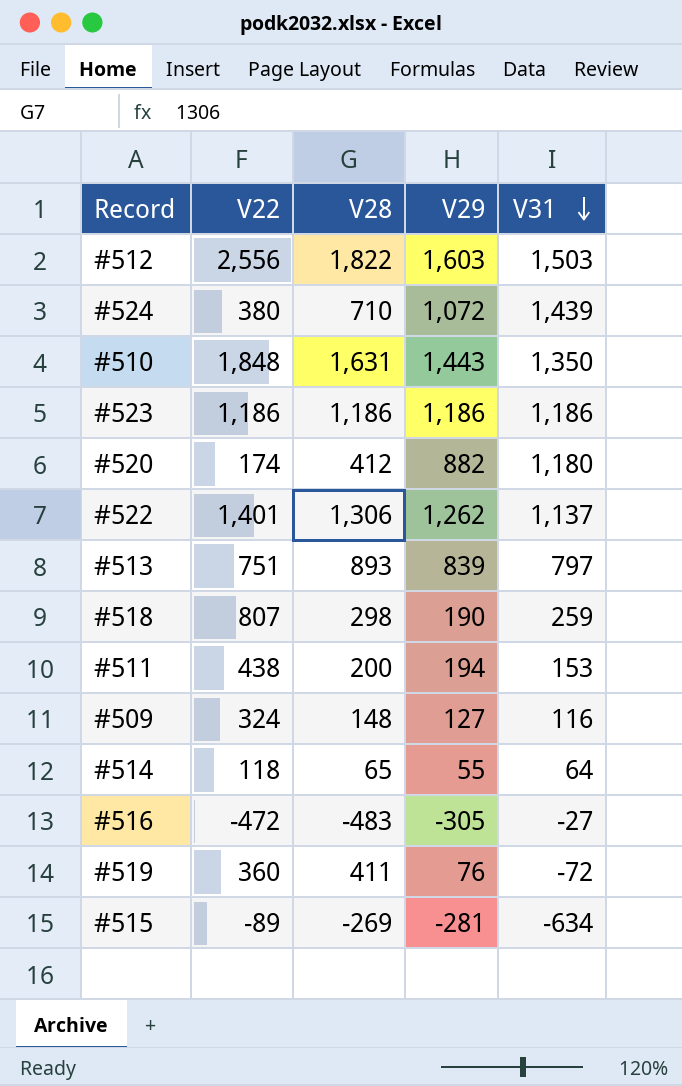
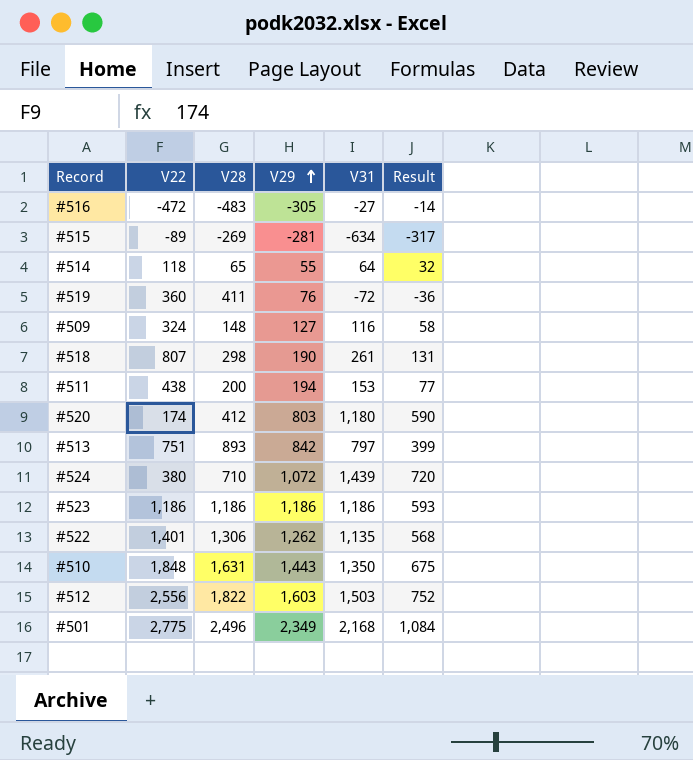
row order: V31 descending -> V29 ascending
column Result | formula: none -> [V31] * 0.5
#518 | V31: 259 -> 261
#520 | V29: 882 -> 803
#513 | V29: 839 -> 842
#522 | V31: 1,137 -> 1,135
row #501: none -> 2,775 | 2,496 | 2,349 | 2,168 | 1,084

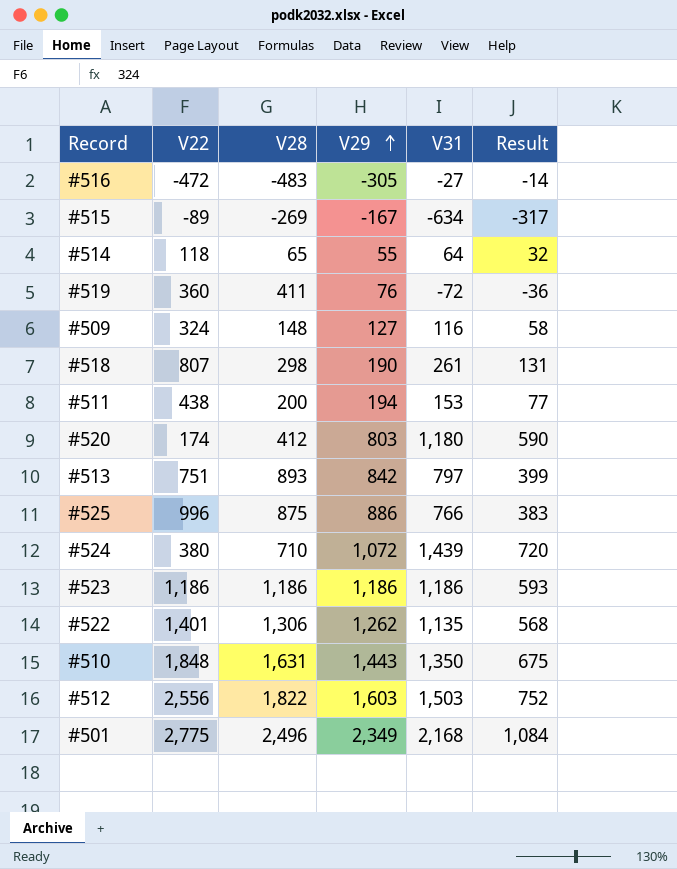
#515 | V29: -281 -> -167
row #525: none -> 996 | 875 | 886 | 766 | 383

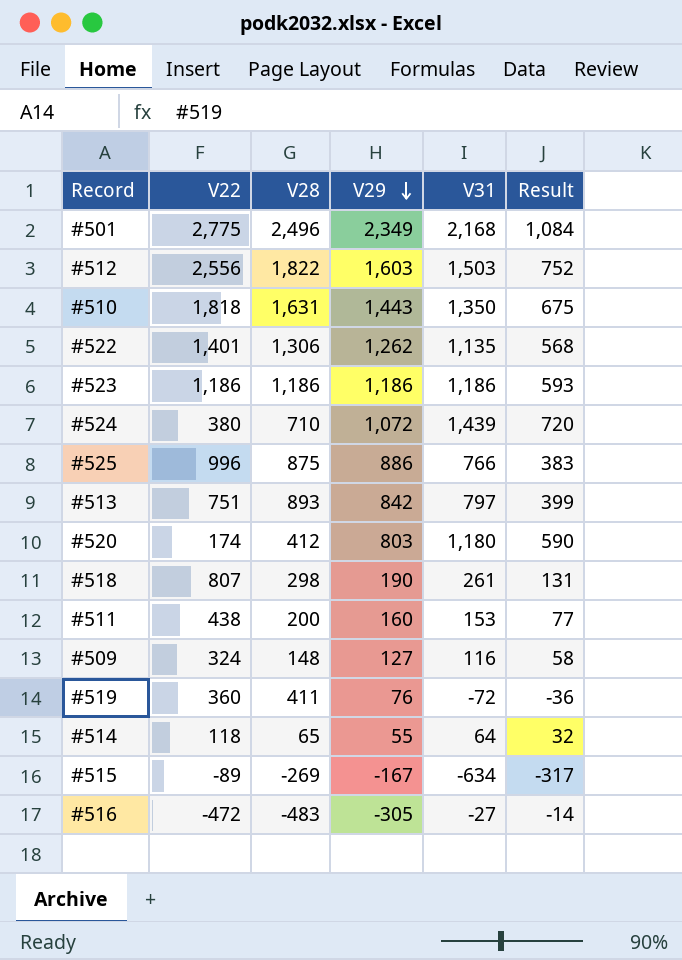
row order: V29 ascending -> V29 descending
#510 | V22: 1,848 -> 1,818
#511 | V29: 194 -> 160

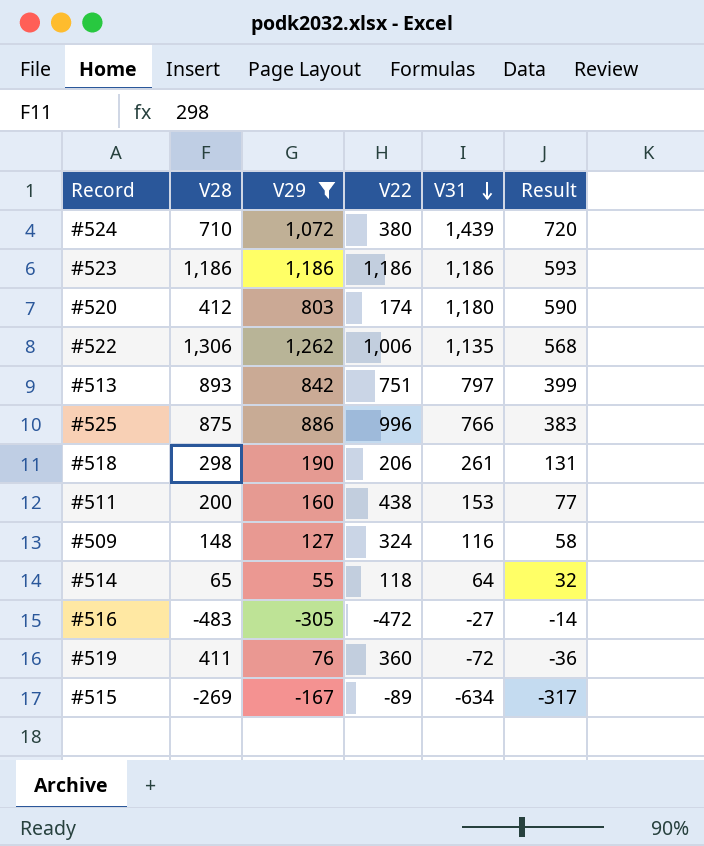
filter: none -> V29 <= 1,262
row order: V29 descending -> V31 descending
column V22 | position: 2 -> 4
#522 | V22: 1,401 -> 1,006
#518 | V22: 807 -> 206

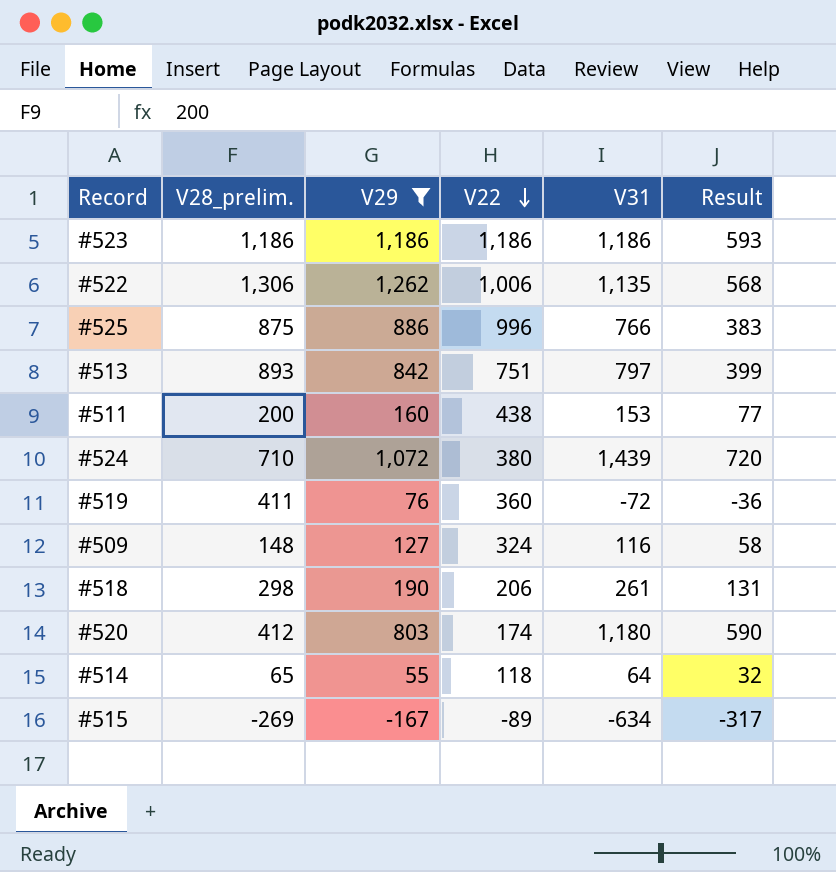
row order: V31 descending -> V22 descending
column name: V28 -> V28_prelim.
row #516: -483 | -305 | -472 | -27 | -14 -> none

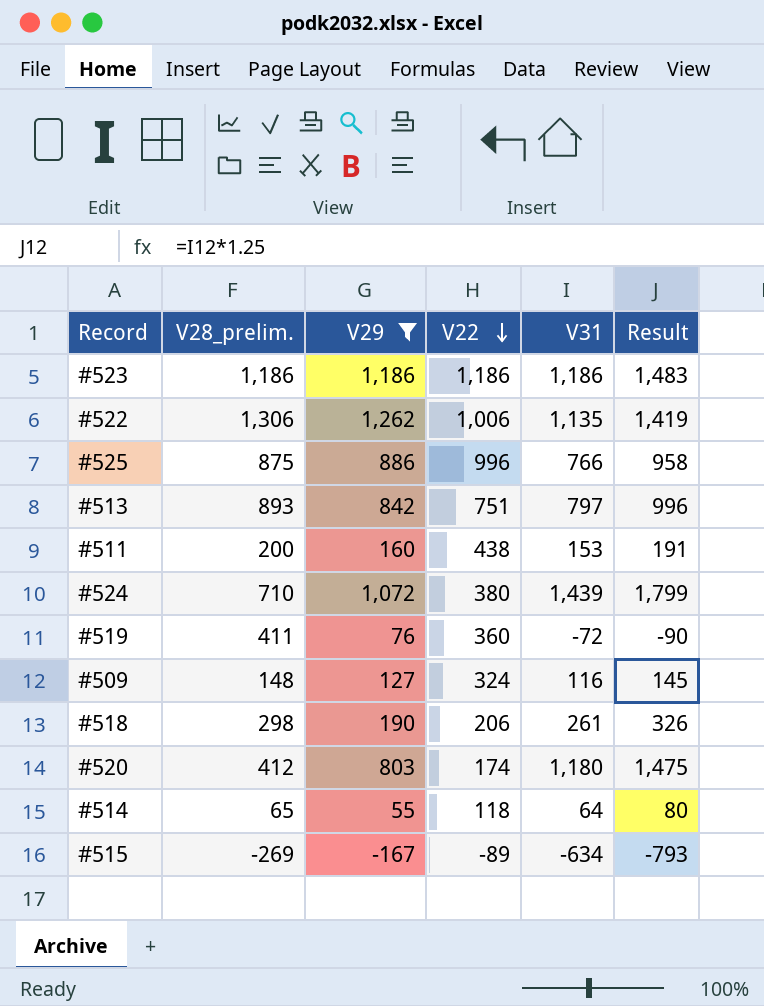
column Result | formula: [V31] * 0.5 -> [V31] * 1.25

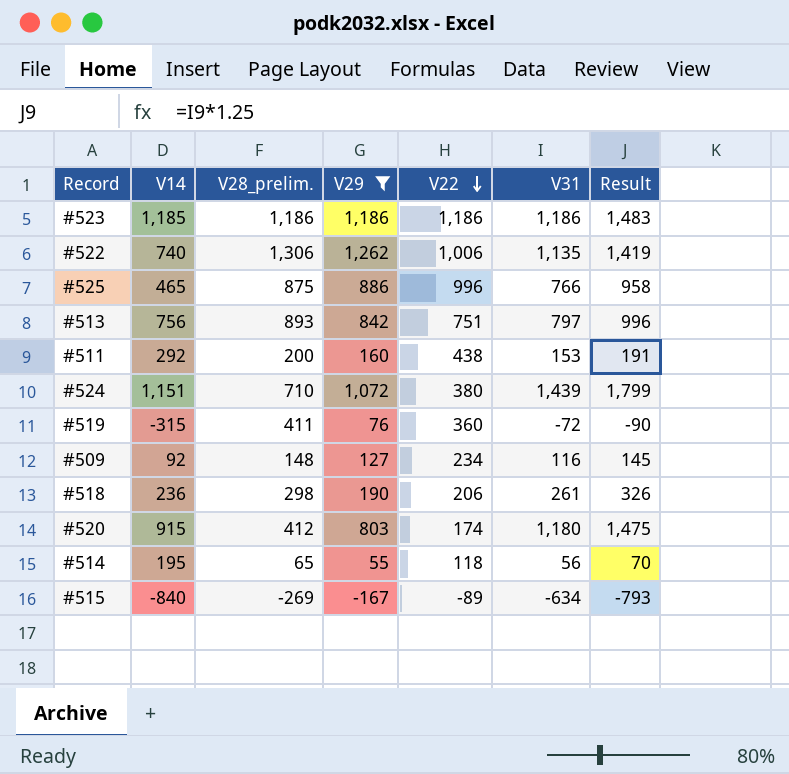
column V14 | position: none -> 2
#509 | V22: 324 -> 234
#514 | V31: 64 -> 56
#514 | Result: 80 -> 70

